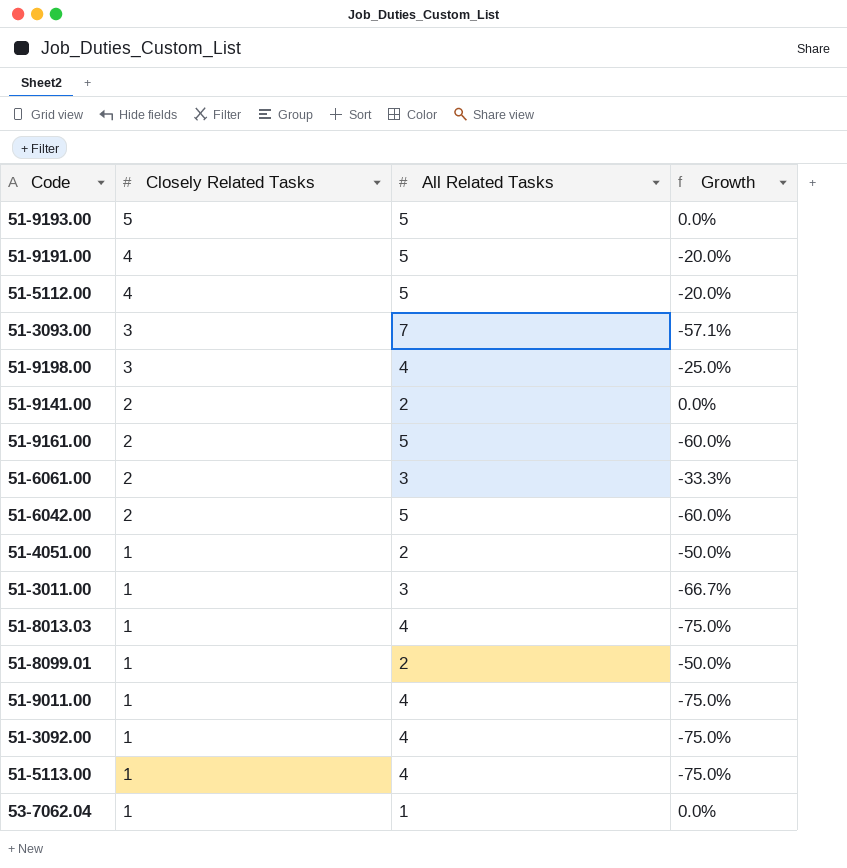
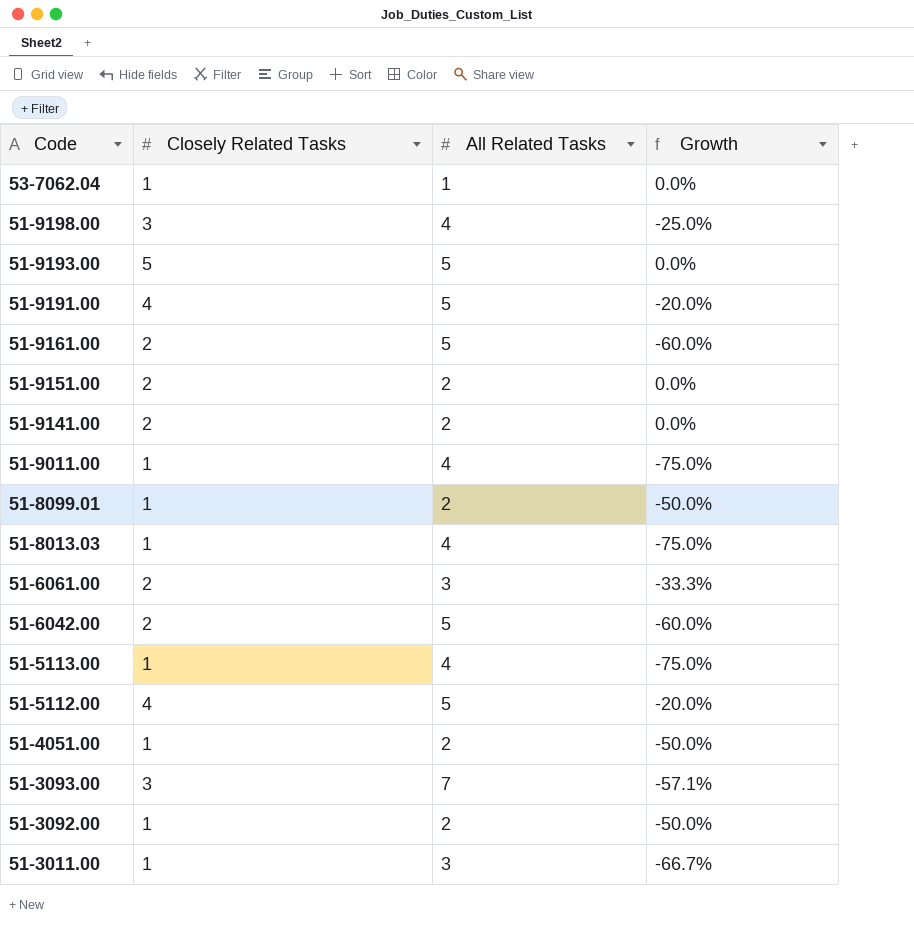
row order: Closely Related Tasks descending -> Code descending
row 51-9151.00: none -> 2 | 2 | 0.0%
51-3092.00 | All Related Tasks: 4 -> 2
51-3092.00 | Growth: -75.0% -> -50.0%

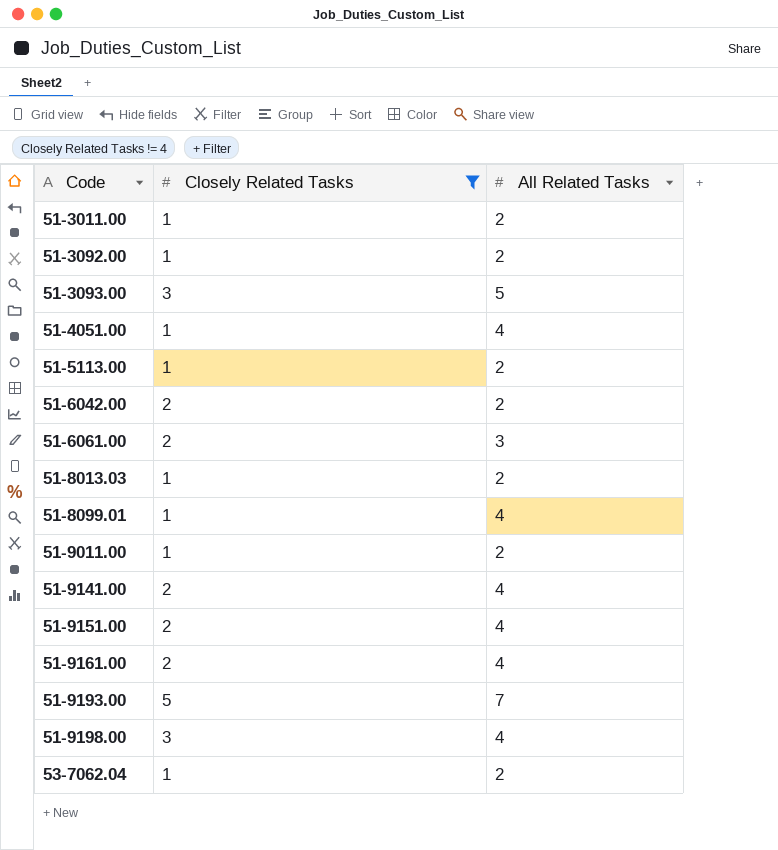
filter: none -> Closely Related Tasks != 4
row order: Code descending -> Code ascending
column Growth | formula: ([Closely Related Tasks] - [All Related Tasks]) / [All Related Tasks] -> none
51-3011.00 | All Related Tasks: 3 -> 2
51-3093.00 | All Related Tasks: 7 -> 5
51-4051.00 | All Related Tasks: 2 -> 4
51-5113.00 | All Related Tasks: 4 -> 2
51-6042.00 | All Related Tasks: 5 -> 2
51-8013.03 | All Related Tasks: 4 -> 2
51-8099.01 | All Related Tasks: 2 -> 4
51-9011.00 | All Related Tasks: 4 -> 2
51-9141.00 | All Related Tasks: 2 -> 4
51-9151.00 | All Related Tasks: 2 -> 4
51-9161.00 | All Related Tasks: 5 -> 4
51-9193.00 | All Related Tasks: 5 -> 7
53-7062.04 | All Related Tasks: 1 -> 2

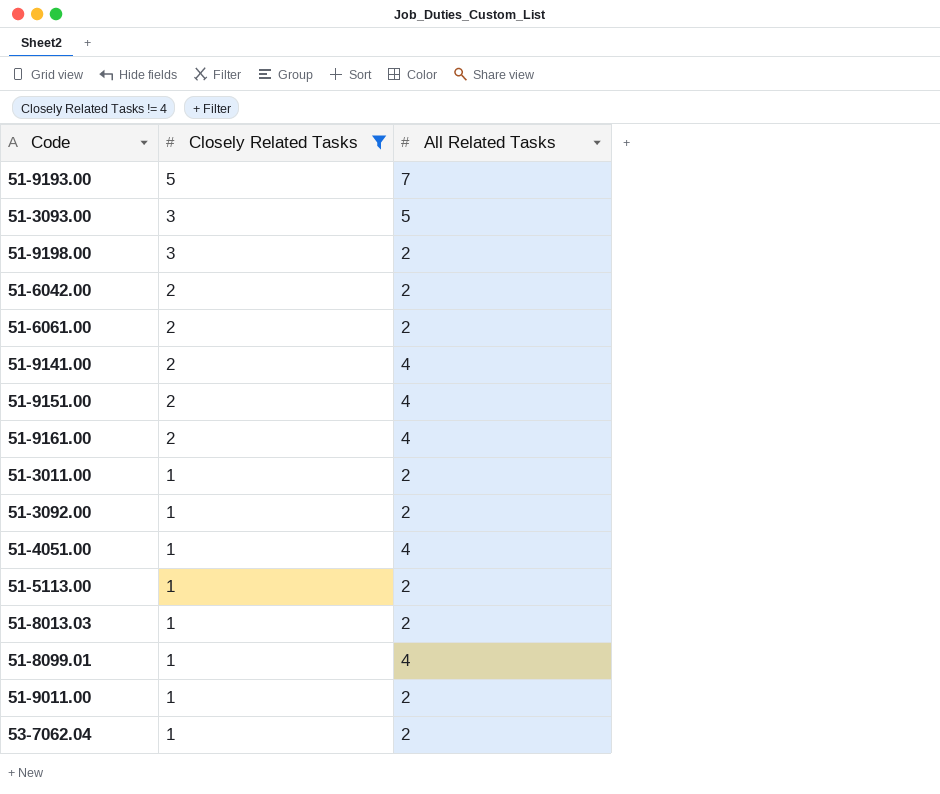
row order: Code ascending -> Closely Related Tasks descending
51-9198.00 | All Related Tasks: 4 -> 2
51-6061.00 | All Related Tasks: 3 -> 2

